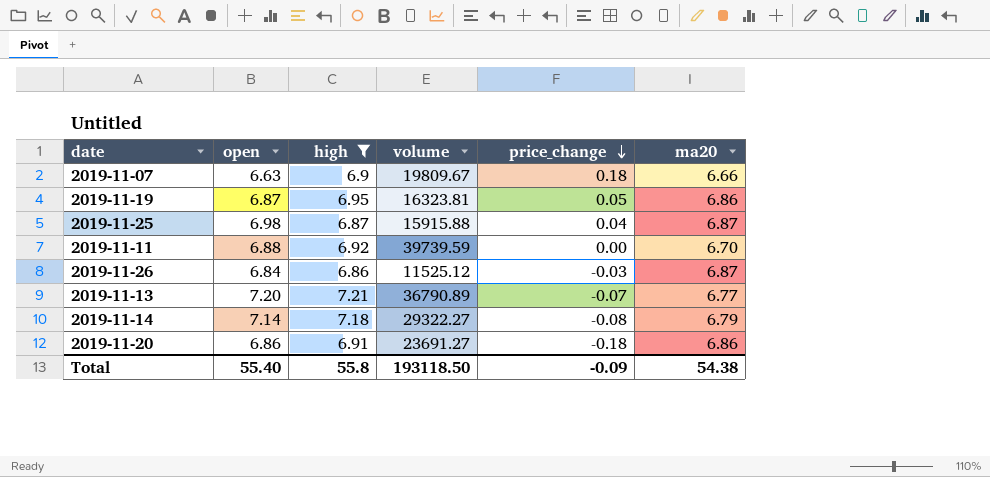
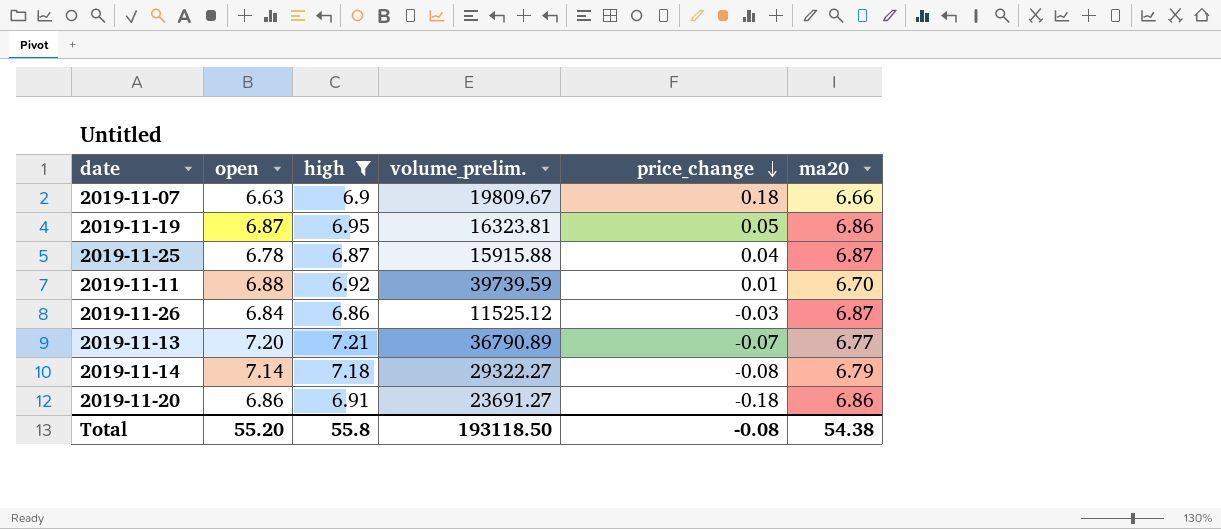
column name: volume -> volume_prelim.
2019-11-25 | open: 6.98 -> 6.78
2019-11-11 | price_change: 0.00 -> 0.01
Total | open: 55.40 -> 55.20
Total | price_change: -0.09 -> -0.08

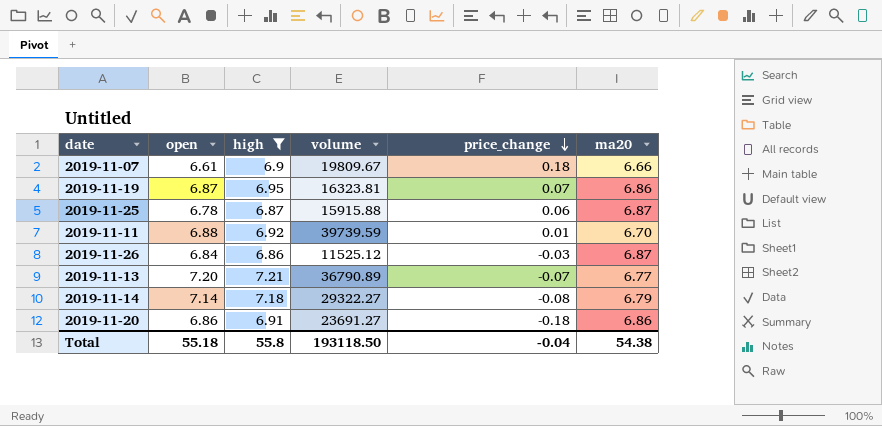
column name: volume_prelim. -> volume
2019-11-07 | open: 6.63 -> 6.61
2019-11-19 | price_change: 0.05 -> 0.07
2019-11-25 | price_change: 0.04 -> 0.06
Total | open: 55.20 -> 55.18
Total | price_change: -0.08 -> -0.04

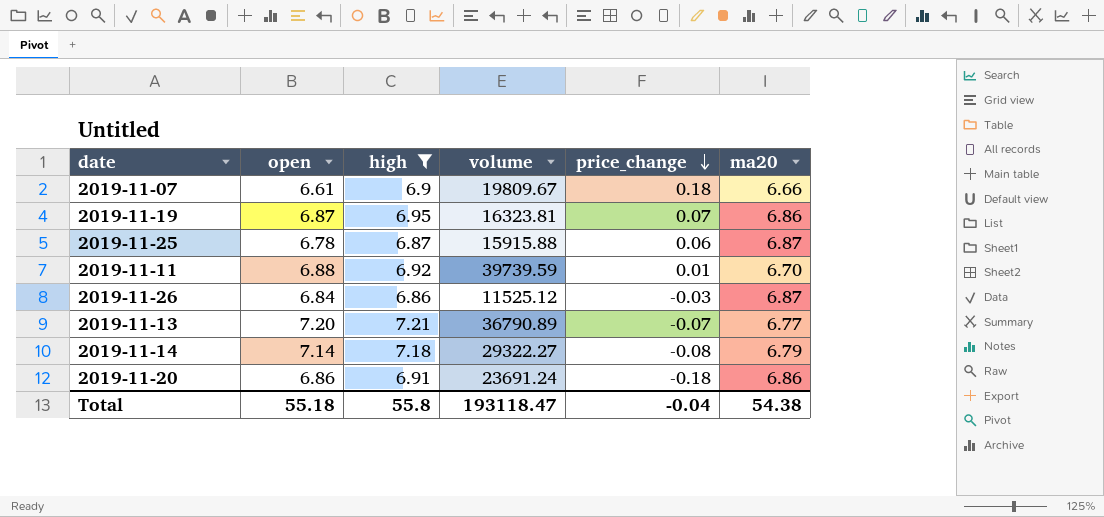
2019-11-20 | volume: 23691.27 -> 23691.24
Total | volume: 193118.50 -> 193118.47

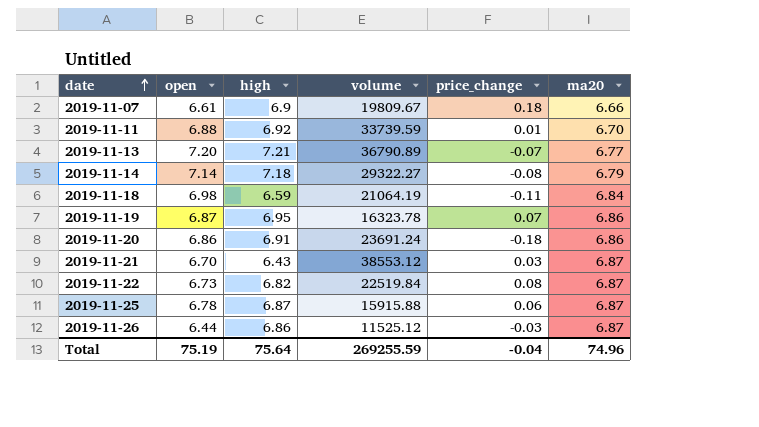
filter: high >= 6.86 -> none
row order: price_change descending -> date ascending
2019-11-11 | volume: 39739.59 -> 33739.59
2019-11-19 | volume: 16323.81 -> 16323.78
2019-11-26 | open: 6.84 -> 6.44
Total | open: 55.18 -> 75.19
Total | high: 55.8 -> 75.64
Total | volume: 193118.47 -> 269255.59
Total | ma20: 54.38 -> 74.96

